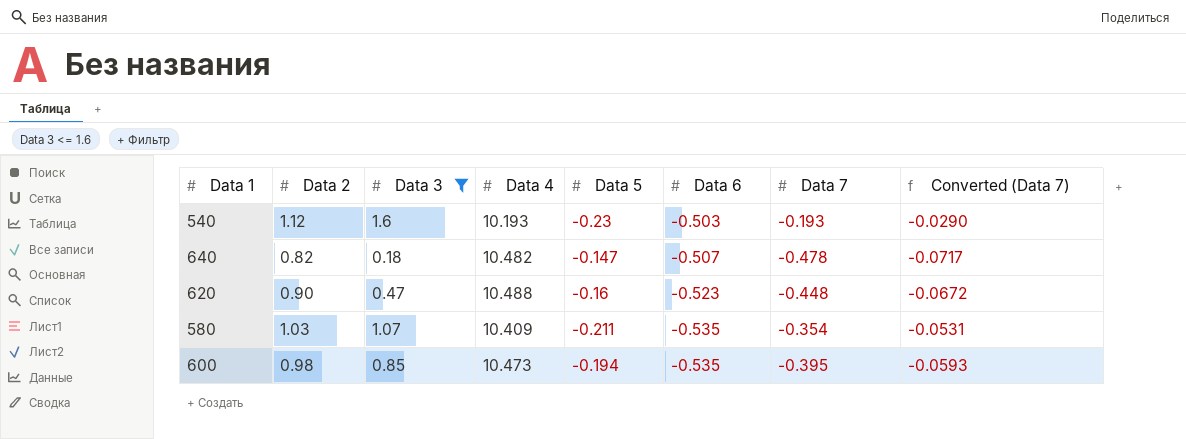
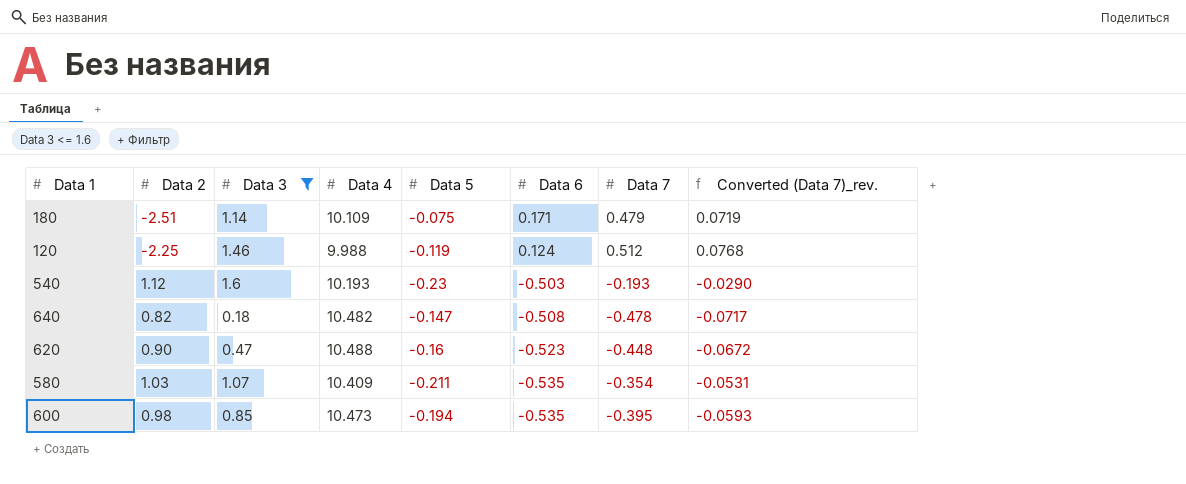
column name: Converted (Data 7) -> Converted (Data 7)_rev.
row 180: none -> -2.51 | 1.14 | 10.109 | -0.075 | 0.171 | 0.479 | 0.0719
row 120: none -> -2.25 | 1.46 | 9.988 | -0.119 | 0.124 | 0.512 | 0.0768
640 | Data 6: -0.507 -> -0.508

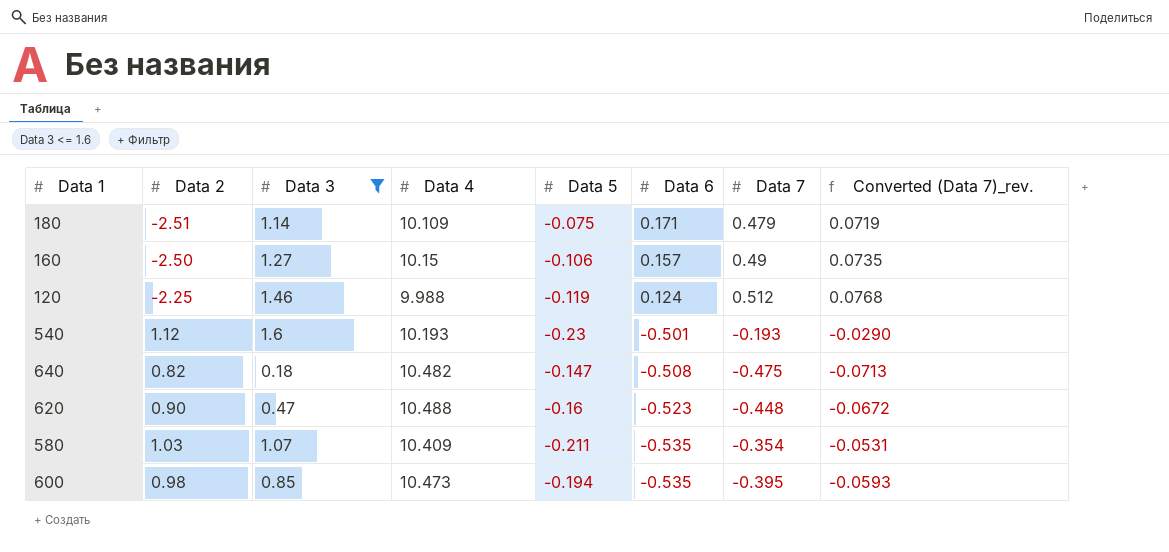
row 160: none -> -2.50 | 1.27 | 10.15 | -0.106 | 0.157 | 0.49 | 0.0735
540 | Data 6: -0.503 -> -0.501
640 | Data 7: -0.478 -> -0.475
640 | Converted (Data 7)_rev.: -0.0717 -> -0.0713

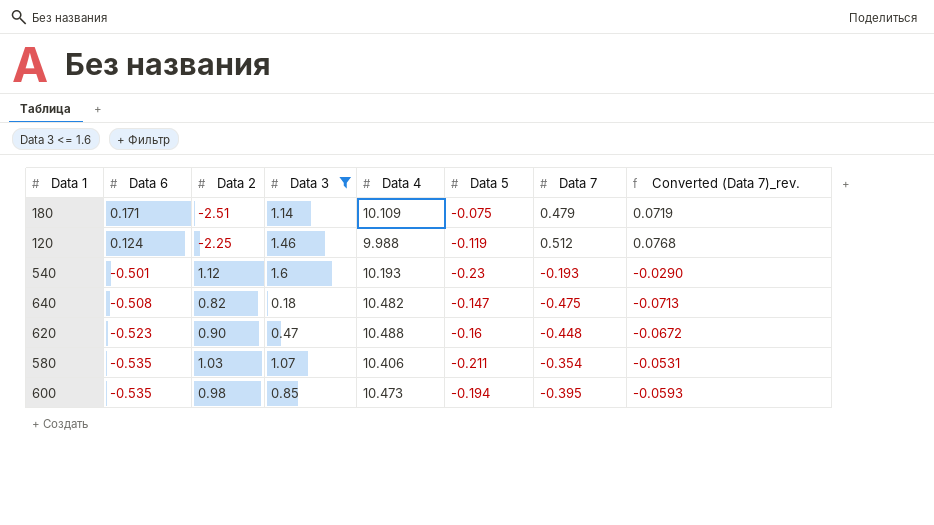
column Data 6 | position: 6 -> 2
row 160: -2.50 | 1.27 | 10.15 | -0.106 | 0.157 | 0.49 | 0.0735 -> none
580 | Data 4: 10.409 -> 10.406

